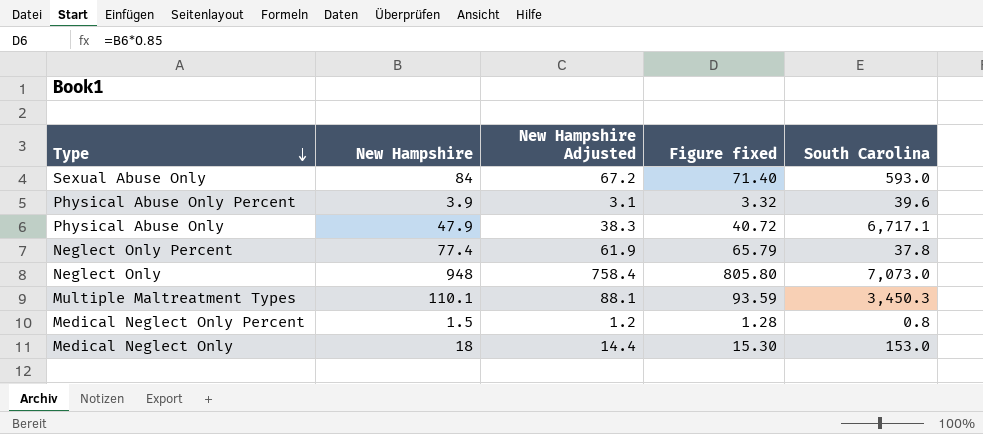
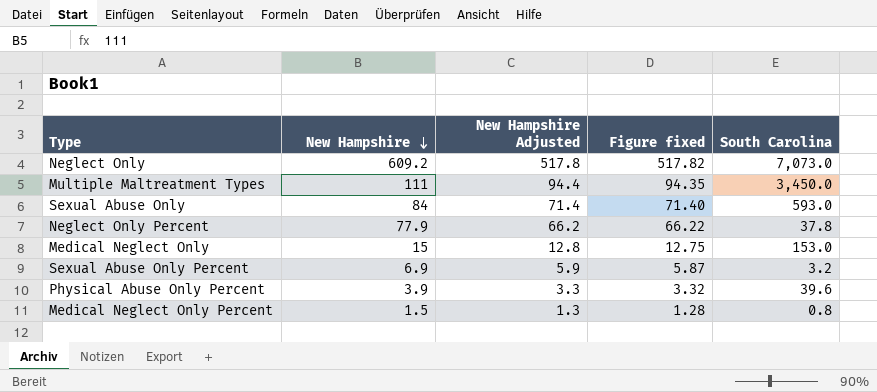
row order: Type descending -> New Hampshire descending
column New Hampshire Adjusted | formula: [New Hampshire] * 0.8 -> [New Hampshire] * 0.85
row Physical Abuse Only: 47.9 | 38.3 | 40.72 | 6,717.1 -> none
Neglect Only | New Hampshire: 948 -> 609.2
Neglect Only | Figure fixed: 805.80 -> 517.82
Multiple Maltreatment Types | New Hampshire: 110.1 -> 111
Multiple Maltreatment Types | Figure fixed: 93.59 -> 94.35
Multiple Maltreatment Types | South Carolina: 3,450.3 -> 3,450.0
Neglect Only Percent | New Hampshire: 77.4 -> 77.9
Neglect Only Percent | Figure fixed: 65.79 -> 66.22
Medical Neglect Only | New Hampshire: 18 -> 15
Medical Neglect Only | Figure fixed: 15.30 -> 12.75
row Sexual Abuse Only Percent: none -> 6.9 | 5.9 | 5.87 | 3.2

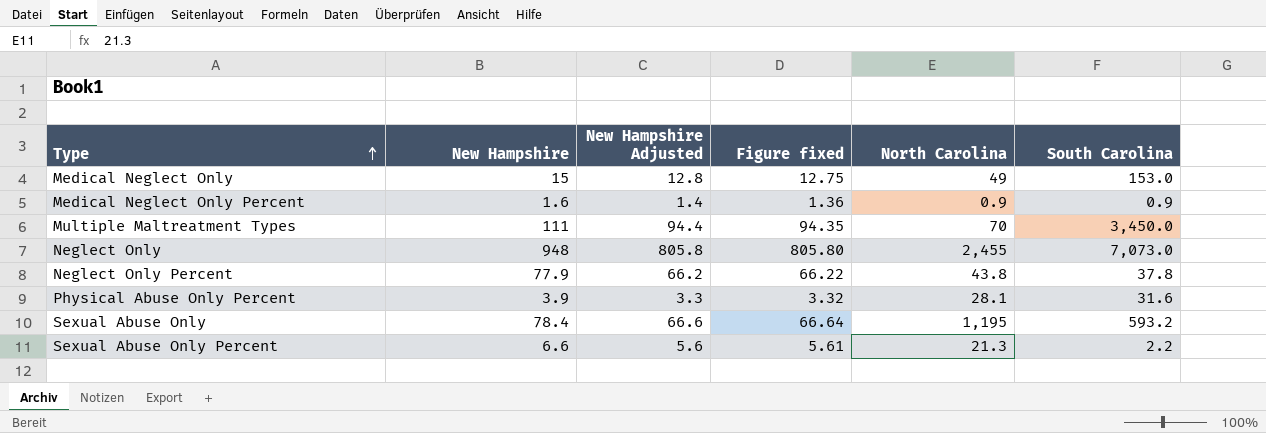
row order: New Hampshire descending -> Type ascending
column North Carolina | position: none -> 5
Medical Neglect Only Percent | New Hampshire: 1.5 -> 1.6
Medical Neglect Only Percent | New Hampshire Adjusted: 1.3 -> 1.4
Medical Neglect Only Percent | Figure fixed: 1.28 -> 1.36
Medical Neglect Only Percent | South Carolina: 0.8 -> 0.9
Neglect Only | New Hampshire: 609.2 -> 948
Neglect Only | New Hampshire Adjusted: 517.8 -> 805.8
Neglect Only | Figure fixed: 517.82 -> 805.80
Physical Abuse Only Percent | South Carolina: 39.6 -> 31.6
Sexual Abuse Only | New Hampshire: 84 -> 78.4
Sexual Abuse Only | New Hampshire Adjusted: 71.4 -> 66.6
Sexual Abuse Only | Figure fixed: 71.40 -> 66.64
Sexual Abuse Only | South Carolina: 593.0 -> 593.2
Sexual Abuse Only Percent | New Hampshire: 6.9 -> 6.6
Sexual Abuse Only Percent | New Hampshire Adjusted: 5.9 -> 5.6
Sexual Abuse Only Percent | Figure fixed: 5.87 -> 5.61
Sexual Abuse Only Percent | South Carolina: 3.2 -> 2.2

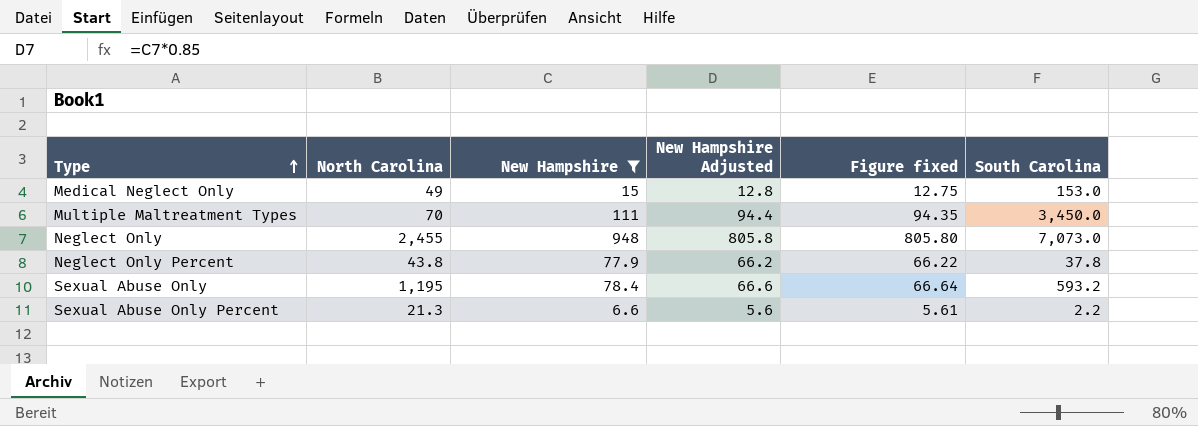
filter: none -> New Hampshire >= 6.6
column North Carolina | position: 5 -> 2

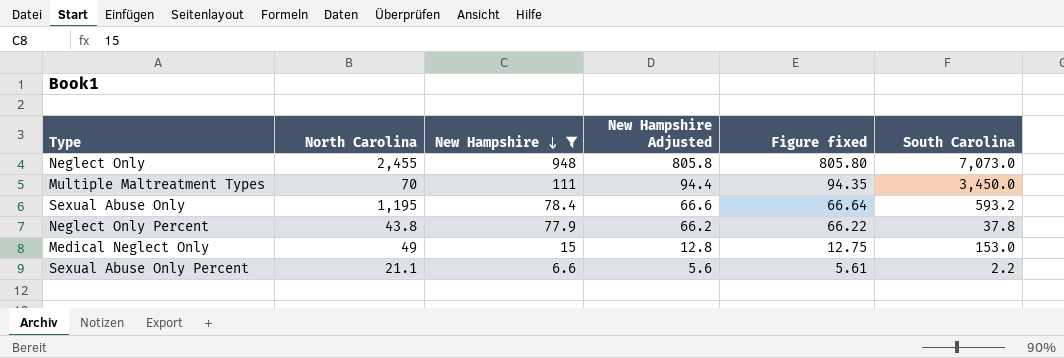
row order: Type ascending -> New Hampshire descending
Sexual Abuse Only Percent | North Carolina: 21.3 -> 21.1

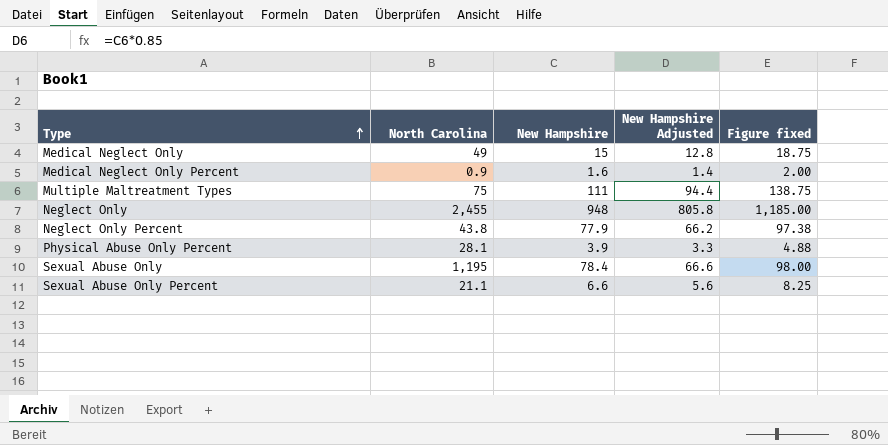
filter: New Hampshire >= 6.6 -> none
row order: New Hampshire descending -> Type ascending
column South Carolina | position: 6 -> none
column Figure fixed | formula: [New Hampshire] * 0.85 -> [New Hampshire] * 1.25
Multiple Maltreatment Types | North Carolina: 70 -> 75

